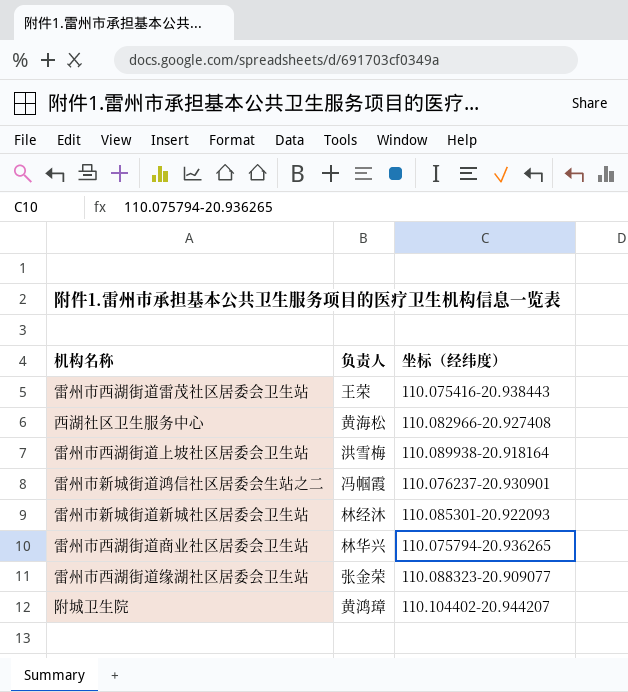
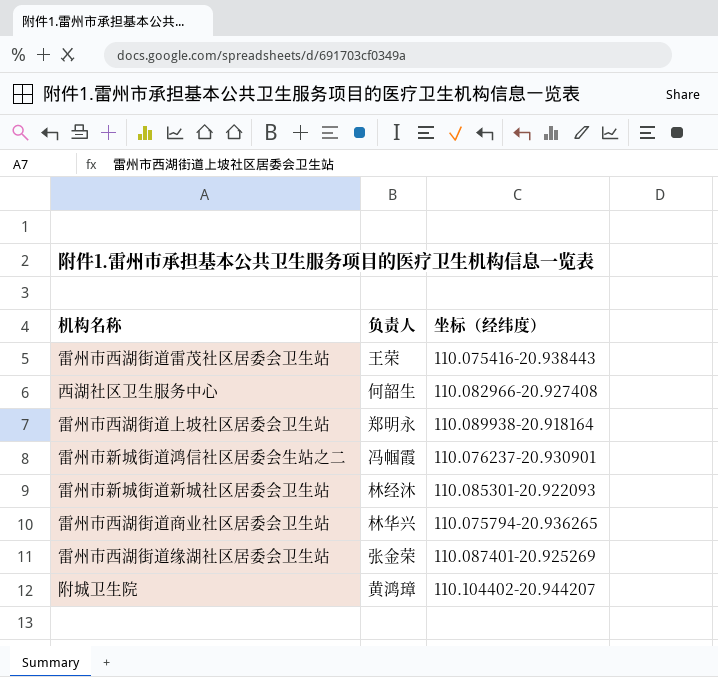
西湖社区卫生服务中心 | 负责人: 黄海松 -> 何韶生
雷州市西湖街道上坡社区居委会卫生站 | 负责人: 洪雪梅 -> 郑明永
雷州市西湖街道缘湖社区居委会卫生站 | 坐标（经纬度）: 110.088323-20.909077 -> 110.087401-20.925269

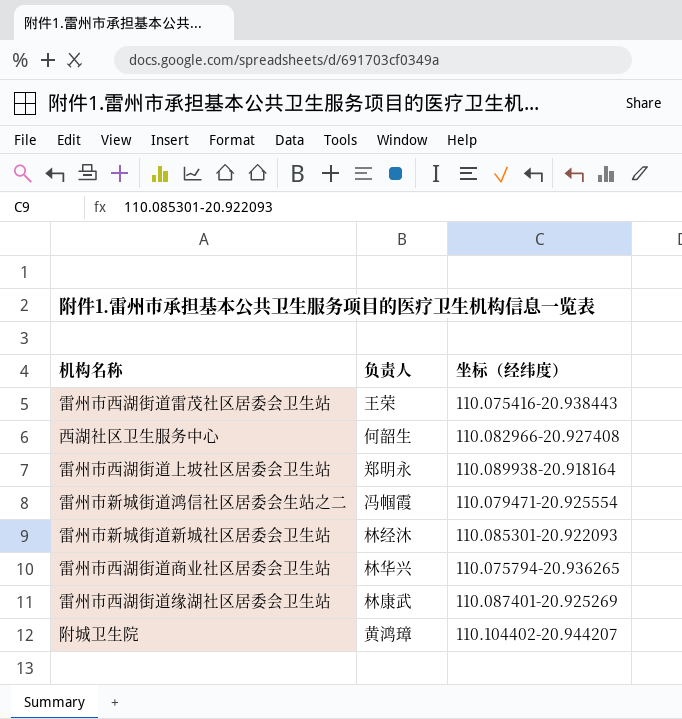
雷州市新城街道鸿信社区居委会生站之二 | 坐标（经纬度）: 110.076237-20.930901 -> 110.079471-20.925554
雷州市西湖街道缘湖社区居委会卫生站 | 负责人: 张金荣 -> 林康武

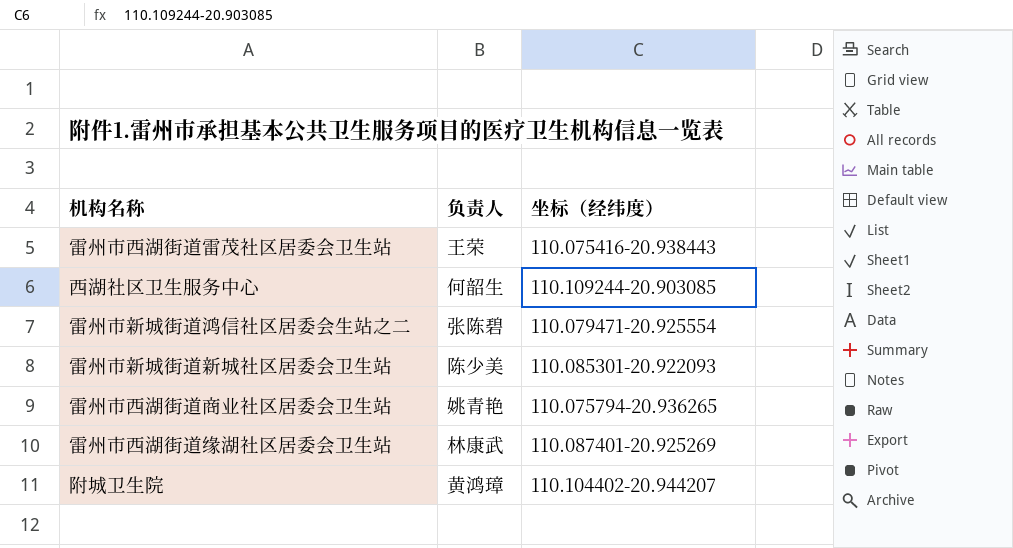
row 雷州市西湖街道上坡社区居委会卫生站: 郑明永 | 110.089938-20.918164 -> none
西湖社区卫生服务中心 | 坐标（经纬度）: 110.082966-20.927408 -> 110.109244-20.903085
雷州市新城街道鸿信社区居委会生站之二 | 负责人: 冯帼霞 -> 张陈碧
雷州市新城街道新城社区居委会卫生站 | 负责人: 林经沐 -> 陈少美
雷州市西湖街道商业社区居委会卫生站 | 负责人: 林华兴 -> 姚青艳

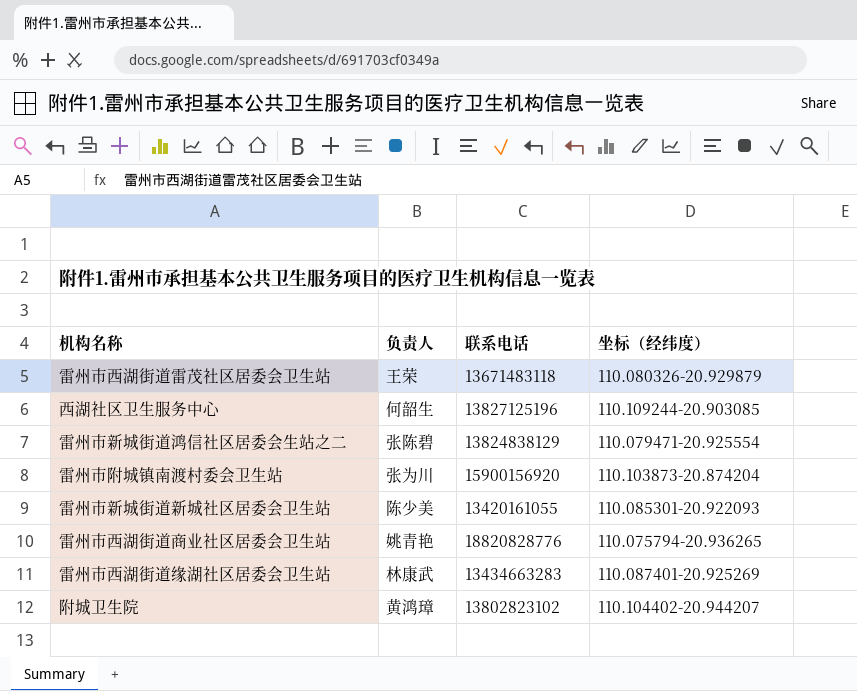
column 联系电话 | position: none -> 3
雷州市西湖街道雷茂社区居委会卫生站 | 坐标（经纬度）: 110.075416-20.938443 -> 110.080326-20.929879
row 雷州市附城镇南渡村委会卫生站: none -> 张为川 | 15900156920 | 110.103873-20.874204

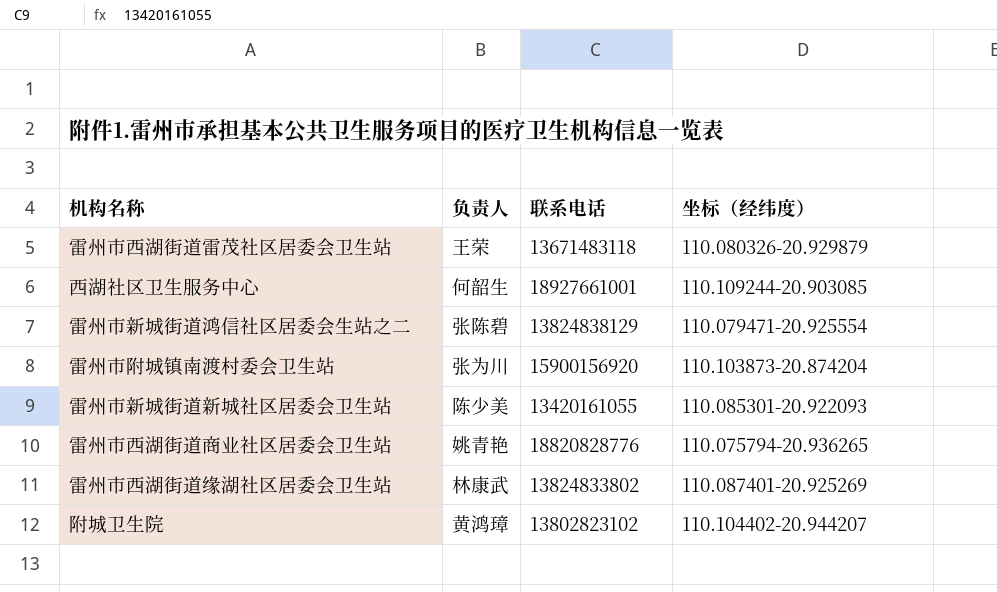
西湖社区卫生服务中心 | 联系电话: 13827125196 -> 18927661001
雷州市西湖街道缘湖社区居委会卫生站 | 联系电话: 13434663283 -> 13824833802

